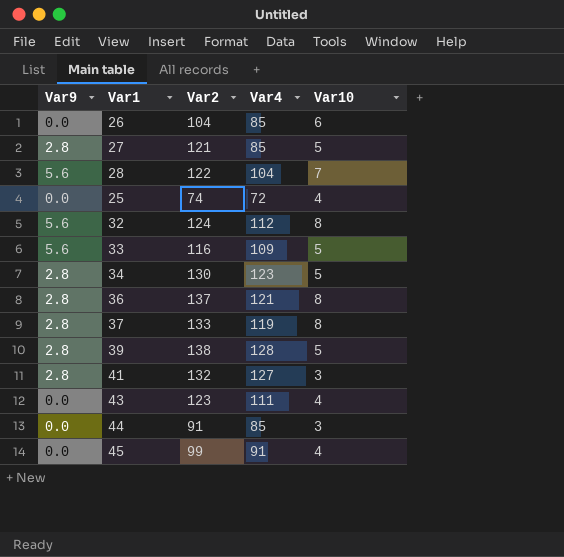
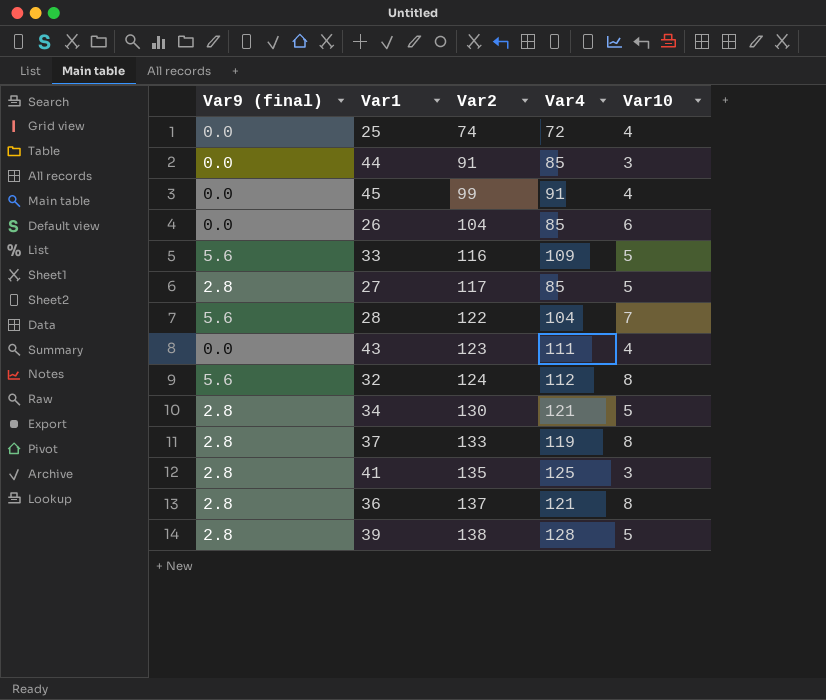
row order: none -> Var2 ascending
column name: Var9 -> Var9 (final)
27 | Var2: 121 -> 117
34 | Var4: 123 -> 121
41 | Var2: 132 -> 135
41 | Var4: 127 -> 125

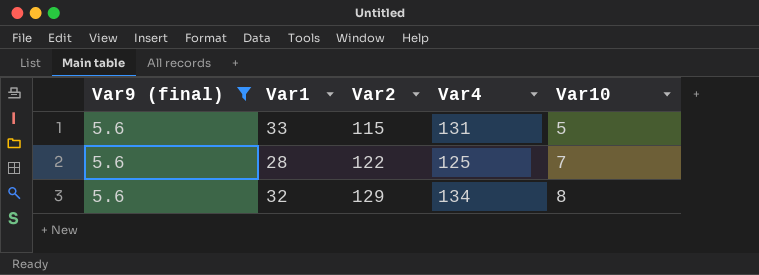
filter: none -> Var9 (final) = 5.6
33 | Var2: 116 -> 115
33 | Var4: 109 -> 131
28 | Var4: 104 -> 125
32 | Var2: 124 -> 129
32 | Var4: 112 -> 134

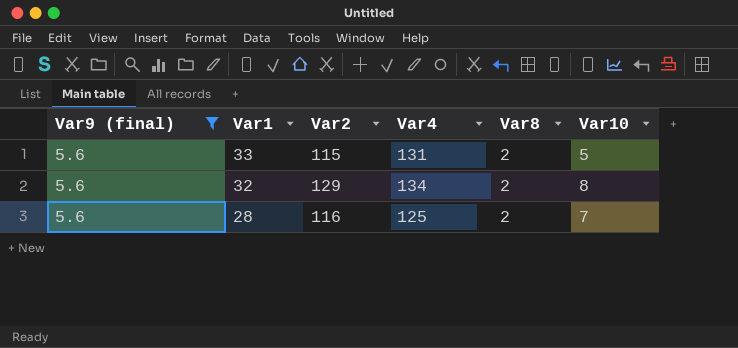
row order: Var2 ascending -> Var1 descending
column Var8 | position: none -> 5
28 | Var2: 122 -> 116

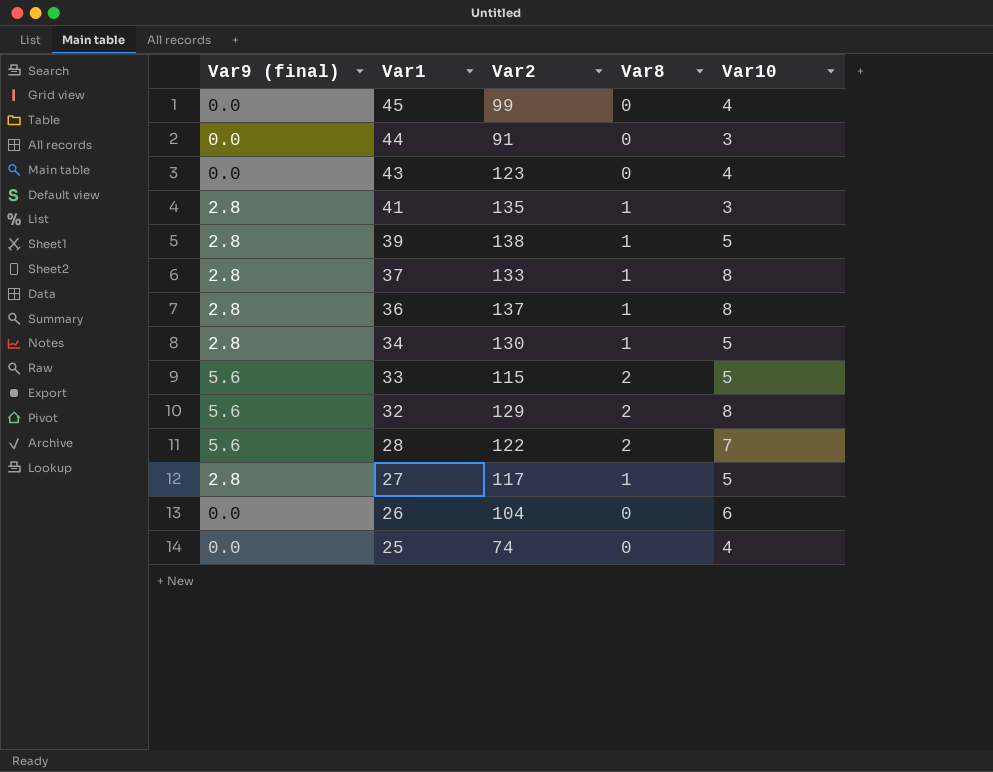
filter: Var9 (final) = 5.6 -> none
column Var4 | position: 4 -> none
28 | Var2: 116 -> 122

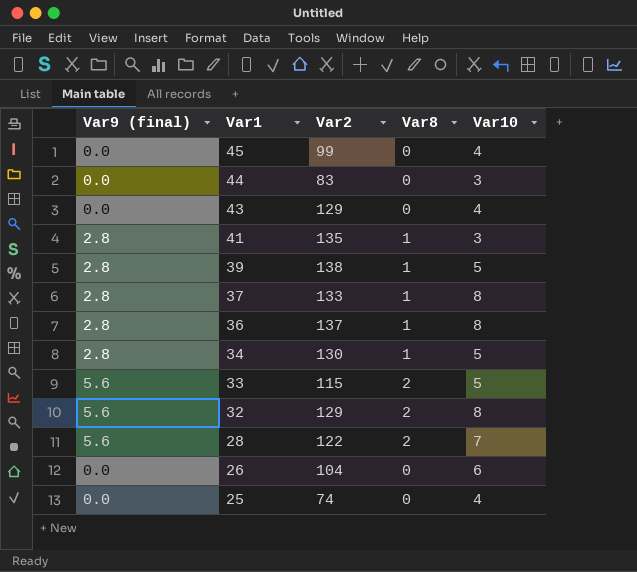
row 27: 2.8 | 117 | 1 | 5 -> none
44 | Var2: 91 -> 83
43 | Var2: 123 -> 129

